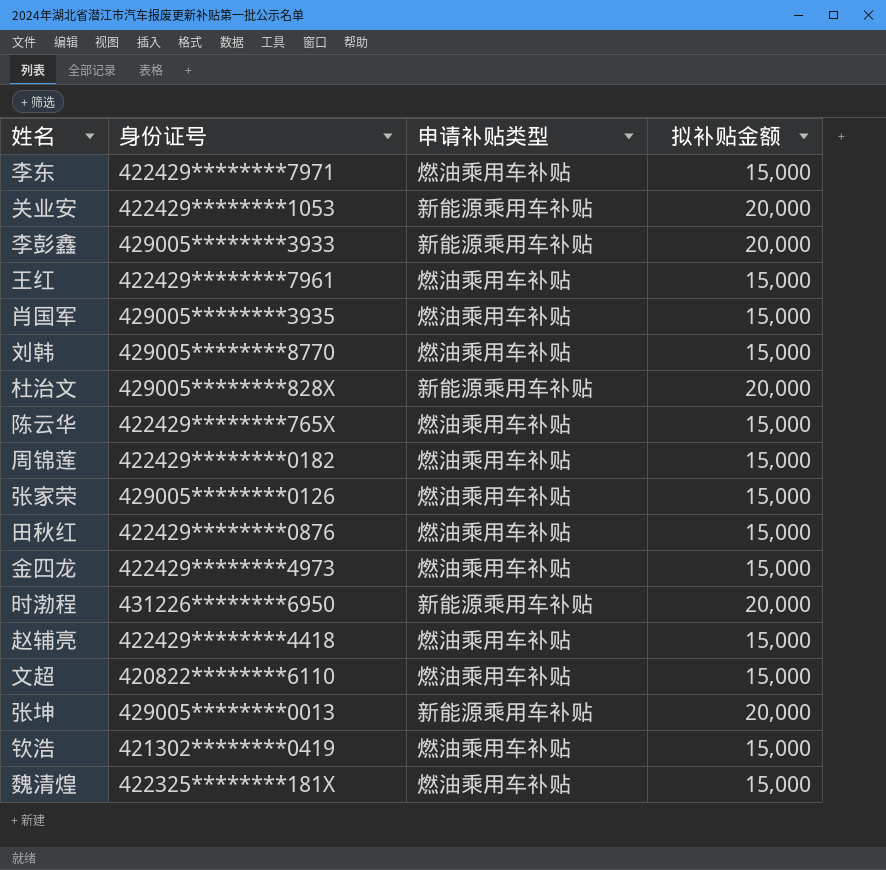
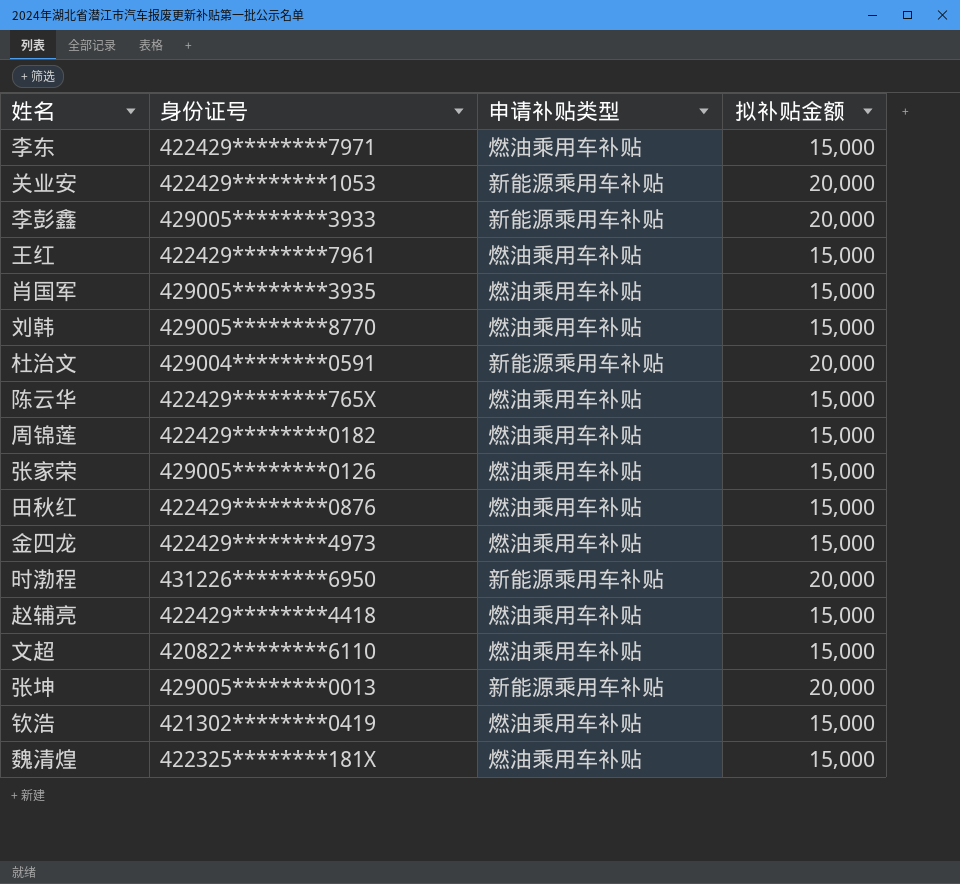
杜治文 | 身份证号: 429005********828X -> 429004********0591

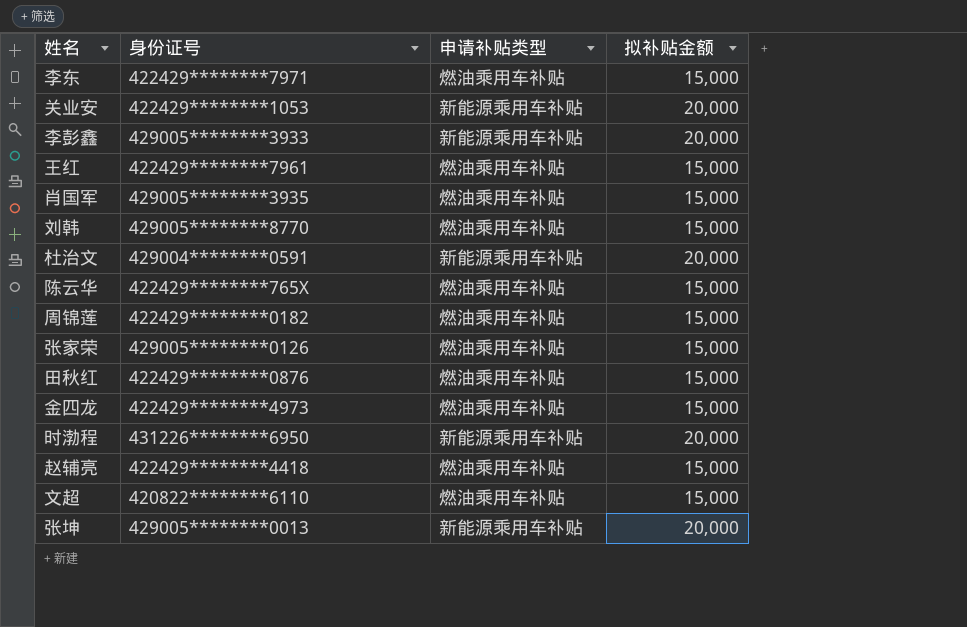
row 钦浩: 421302********0419 | 燃油乘用车补贴 | 15,000 -> none
row 魏清煌: 422325********181X | 燃油乘用车补贴 | 15,000 -> none

